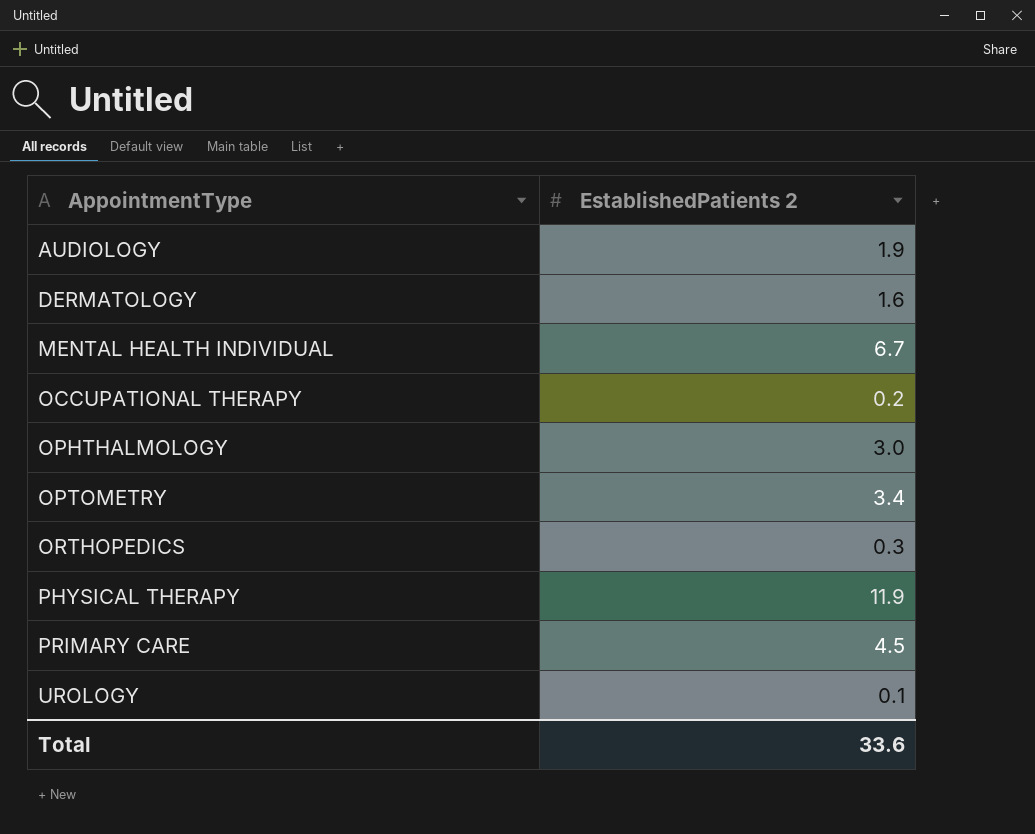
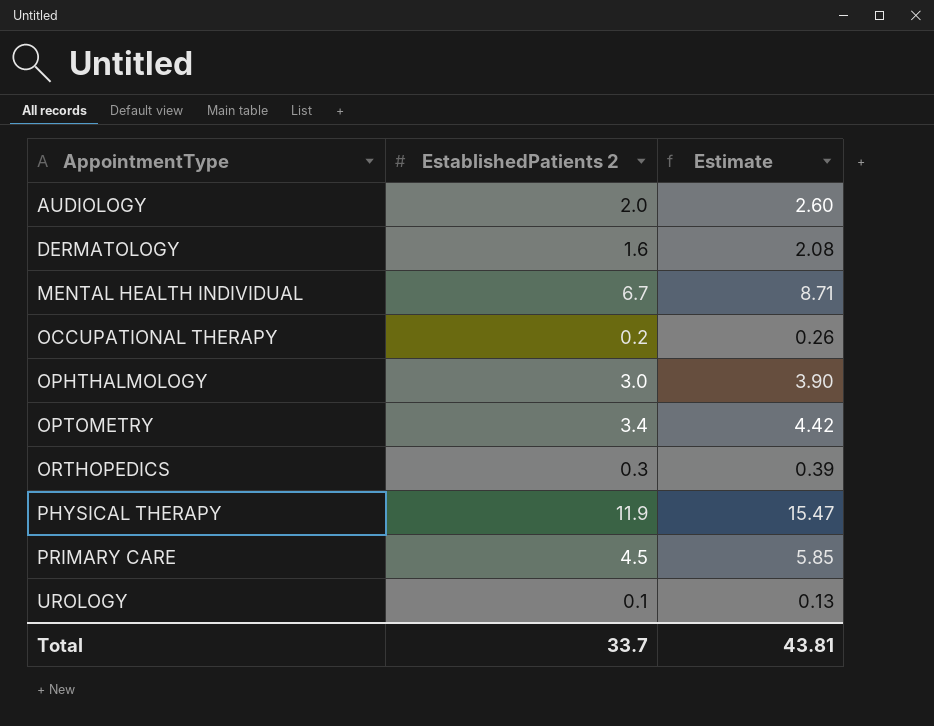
column Estimate | formula: none -> [EstablishedPatients 2] * 1.3
AUDIOLOGY | EstablishedPatients 2: 1.9 -> 2.0
Total | EstablishedPatients 2: 33.6 -> 33.7

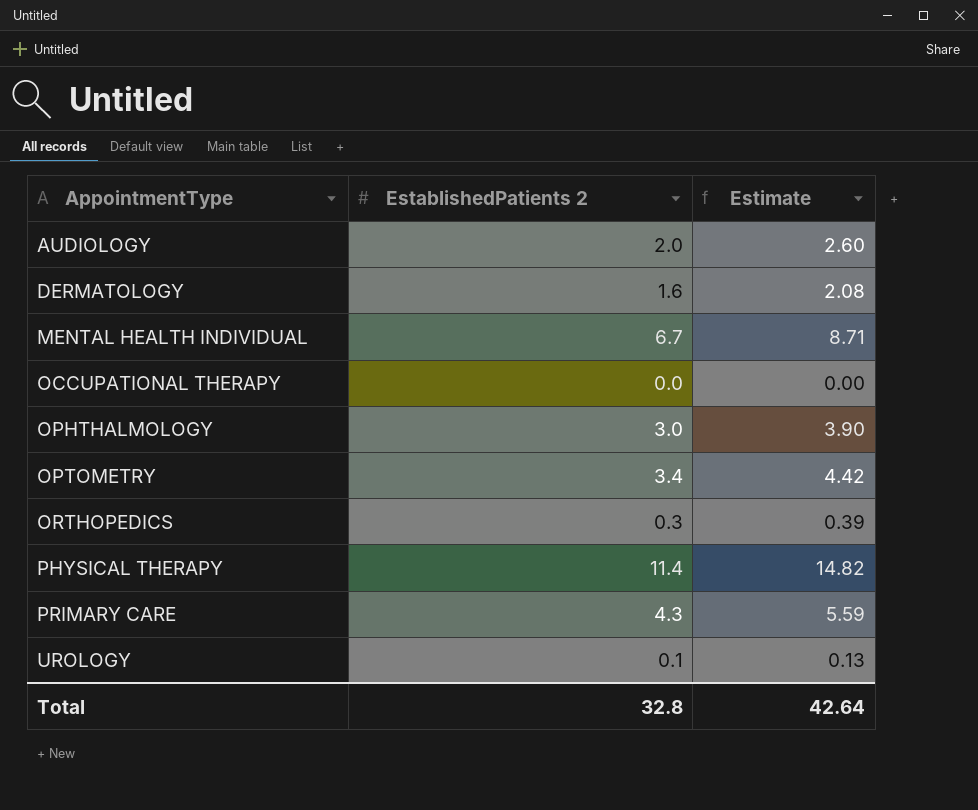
OCCUPATIONAL THERAPY | EstablishedPatients 2: 0.2 -> 0.0
OCCUPATIONAL THERAPY | Estimate: 0.26 -> 0.00
PHYSICAL THERAPY | EstablishedPatients 2: 11.9 -> 11.4
PHYSICAL THERAPY | Estimate: 15.47 -> 14.82
PRIMARY CARE | EstablishedPatients 2: 4.5 -> 4.3
PRIMARY CARE | Estimate: 5.85 -> 5.59
Total | EstablishedPatients 2: 33.7 -> 32.8
Total | Estimate: 43.81 -> 42.64

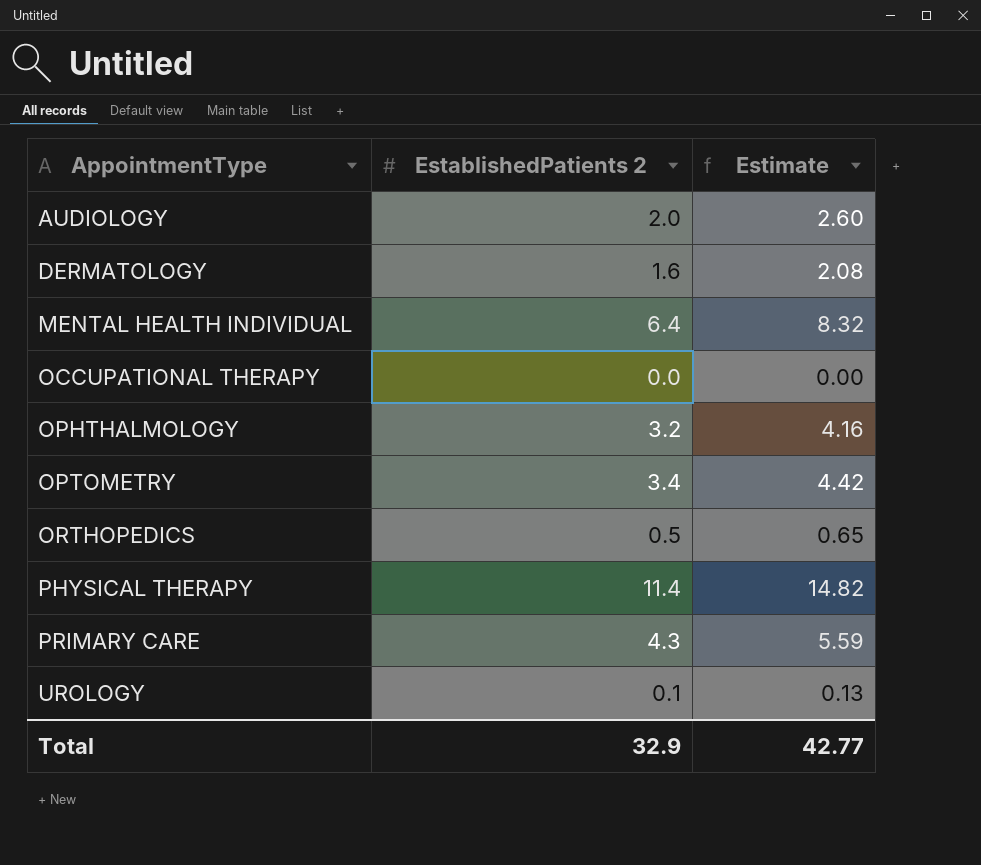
MENTAL HEALTH INDIVIDUAL | EstablishedPatients 2: 6.7 -> 6.4
MENTAL HEALTH INDIVIDUAL | Estimate: 8.71 -> 8.32
OPHTHALMOLOGY | EstablishedPatients 2: 3.0 -> 3.2
OPHTHALMOLOGY | Estimate: 3.90 -> 4.16
ORTHOPEDICS | EstablishedPatients 2: 0.3 -> 0.5
ORTHOPEDICS | Estimate: 0.39 -> 0.65
Total | EstablishedPatients 2: 32.8 -> 32.9
Total | Estimate: 42.64 -> 42.77

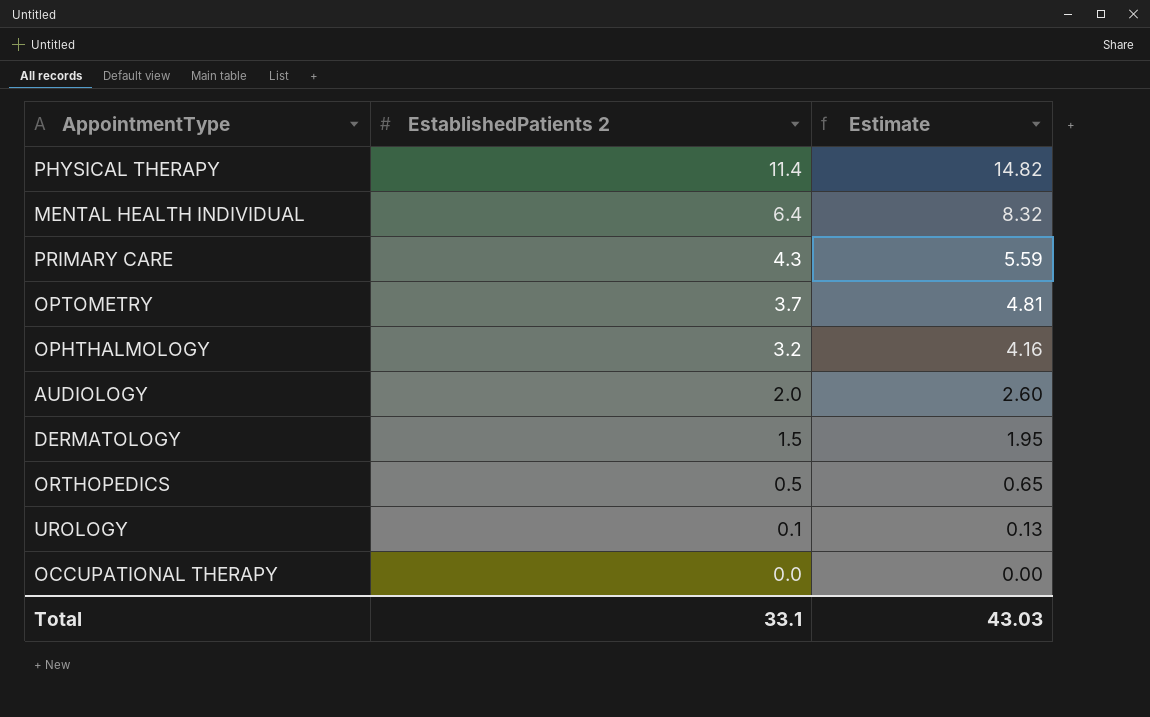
row order: AppointmentType ascending -> EstablishedPatients 2 descending
OPTOMETRY | EstablishedPatients 2: 3.4 -> 3.7
OPTOMETRY | Estimate: 4.42 -> 4.81
DERMATOLOGY | EstablishedPatients 2: 1.6 -> 1.5
DERMATOLOGY | Estimate: 2.08 -> 1.95
Total | EstablishedPatients 2: 32.9 -> 33.1
Total | Estimate: 42.77 -> 43.03

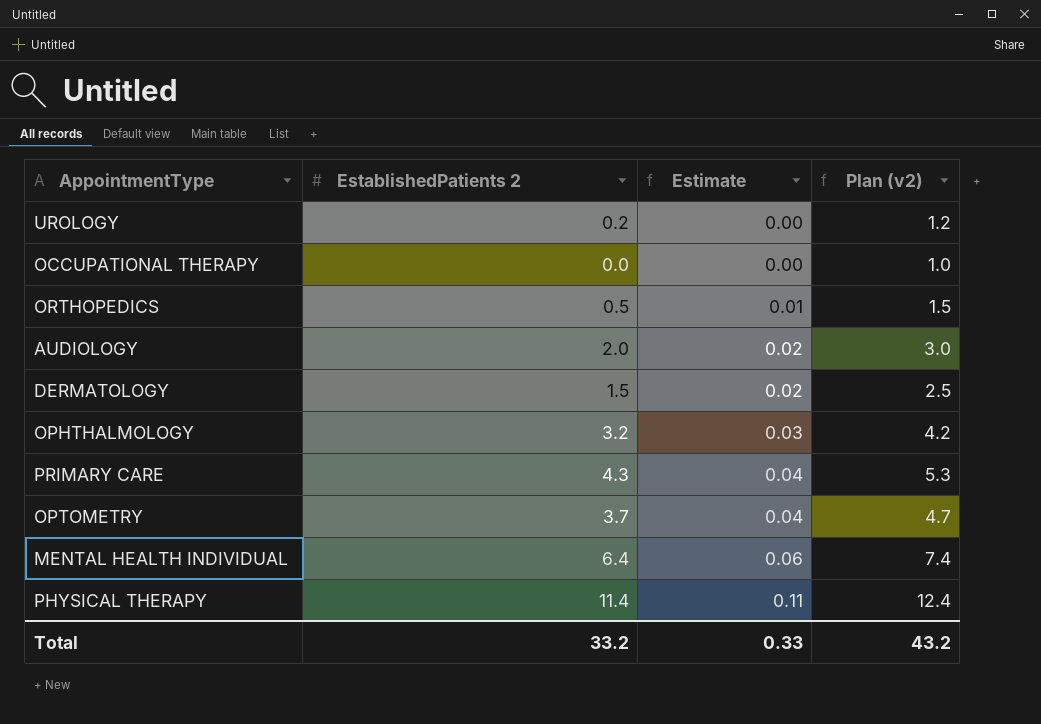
row order: EstablishedPatients 2 descending -> Estimate ascending
column Estimate | formula: [EstablishedPatients 2] * 1.3 -> [EstablishedPatients 2] * 0.01
column Plan (v2) | formula: none -> [EstablishedPatients 2] + 1
UROLOGY | EstablishedPatients 2: 0.1 -> 0.2
Total | EstablishedPatients 2: 33.1 -> 33.2
Total | Estimate: 43.03 -> 0.33

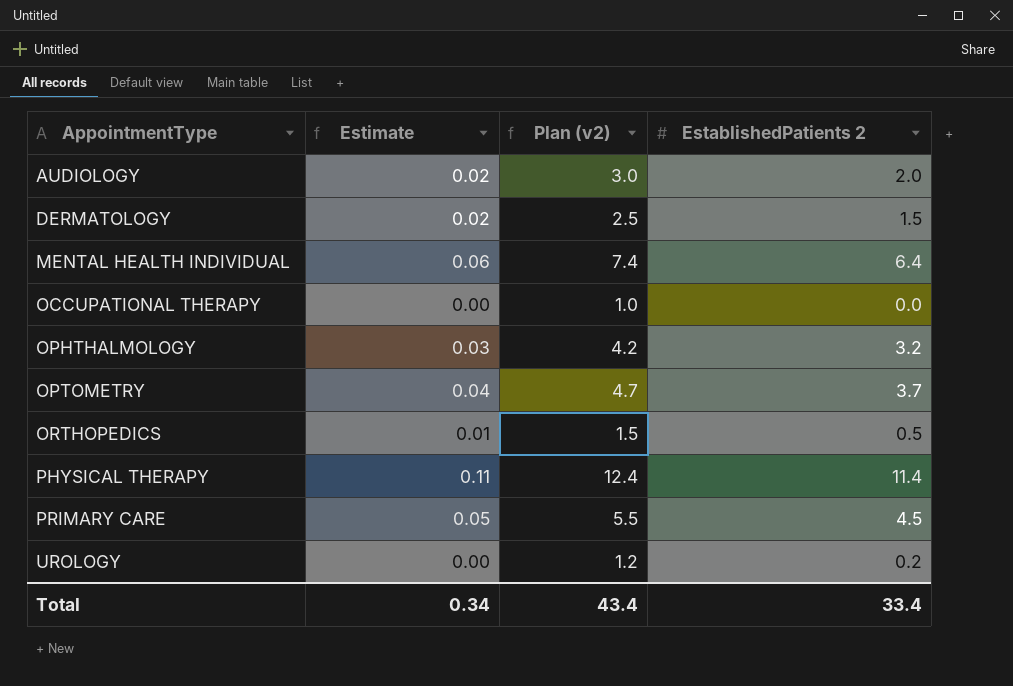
row order: Estimate ascending -> AppointmentType ascending
column EstablishedPatients 2 | position: 2 -> 4
PRIMARY CARE | Estimate: 0.04 -> 0.05
PRIMARY CARE | Plan (v2): 5.3 -> 5.5
PRIMARY CARE | EstablishedPatients 2: 4.3 -> 4.5
Total | Estimate: 0.33 -> 0.34
Total | Plan (v2): 43.2 -> 43.4
Total | EstablishedPatients 2: 33.2 -> 33.4

